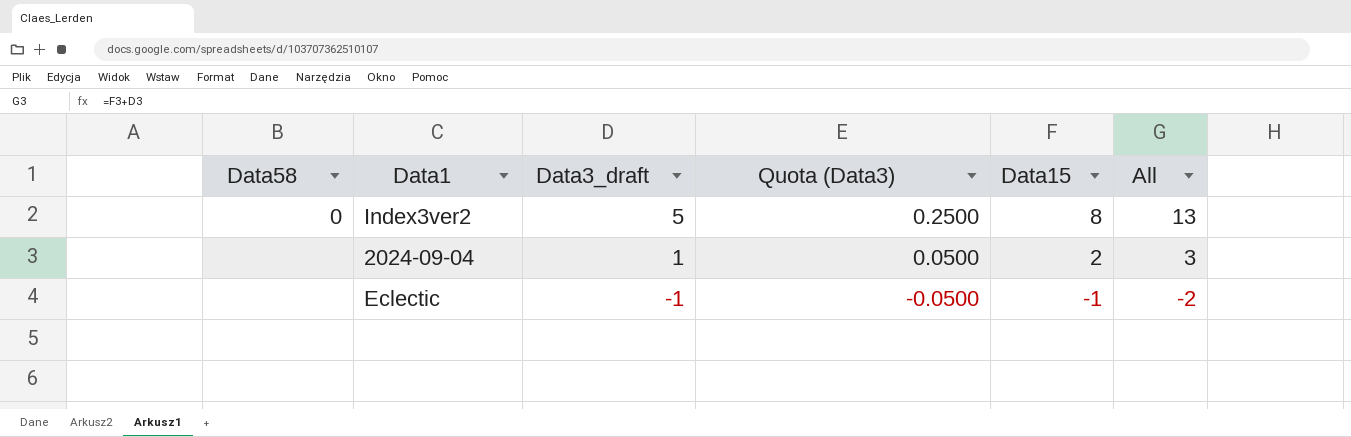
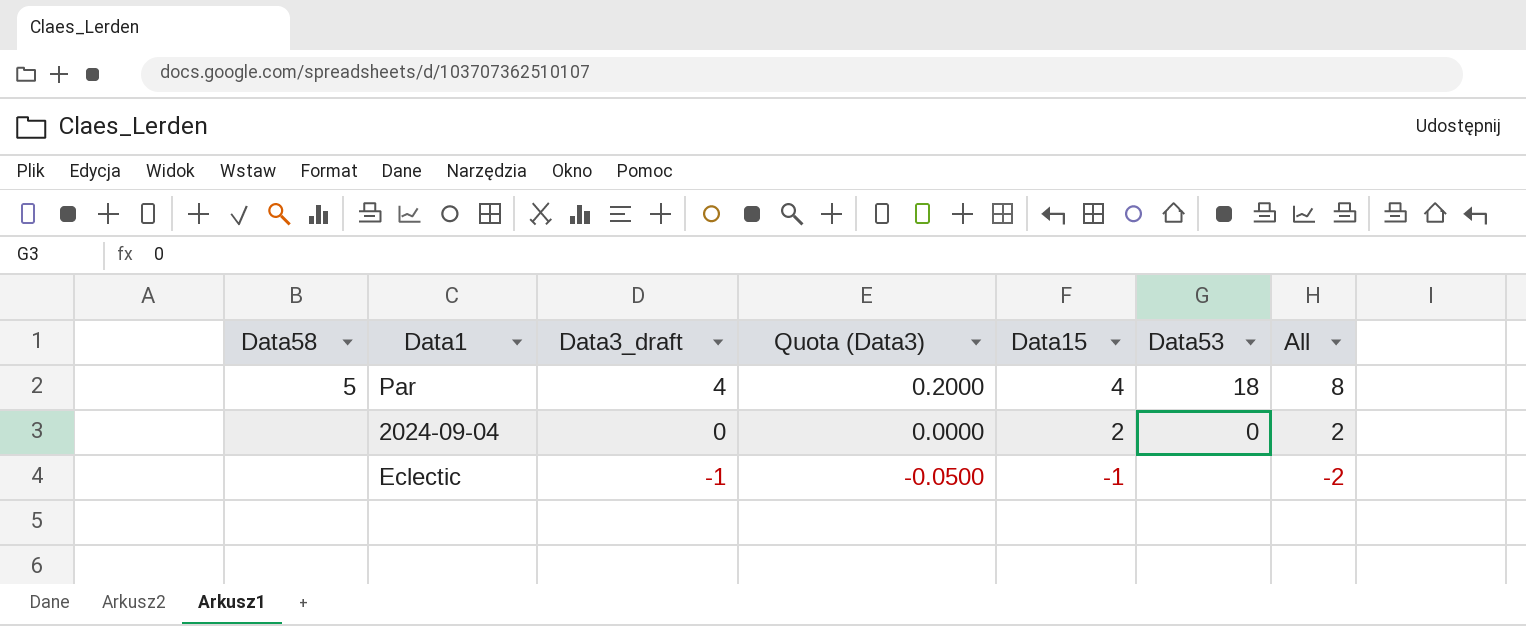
column Data53 | position: none -> 6
row Index3ver2: 0 | 5 | 0.2500 | 8 | 13 -> none
row Par: none -> 5 | 4 | 0.2000 | 4 | 18 | 8
2024-09-04 | Data3_draft: 1 -> 0
2024-09-04 | Quota (Data3): 0.0500 -> 0.0000
2024-09-04 | All: 3 -> 2

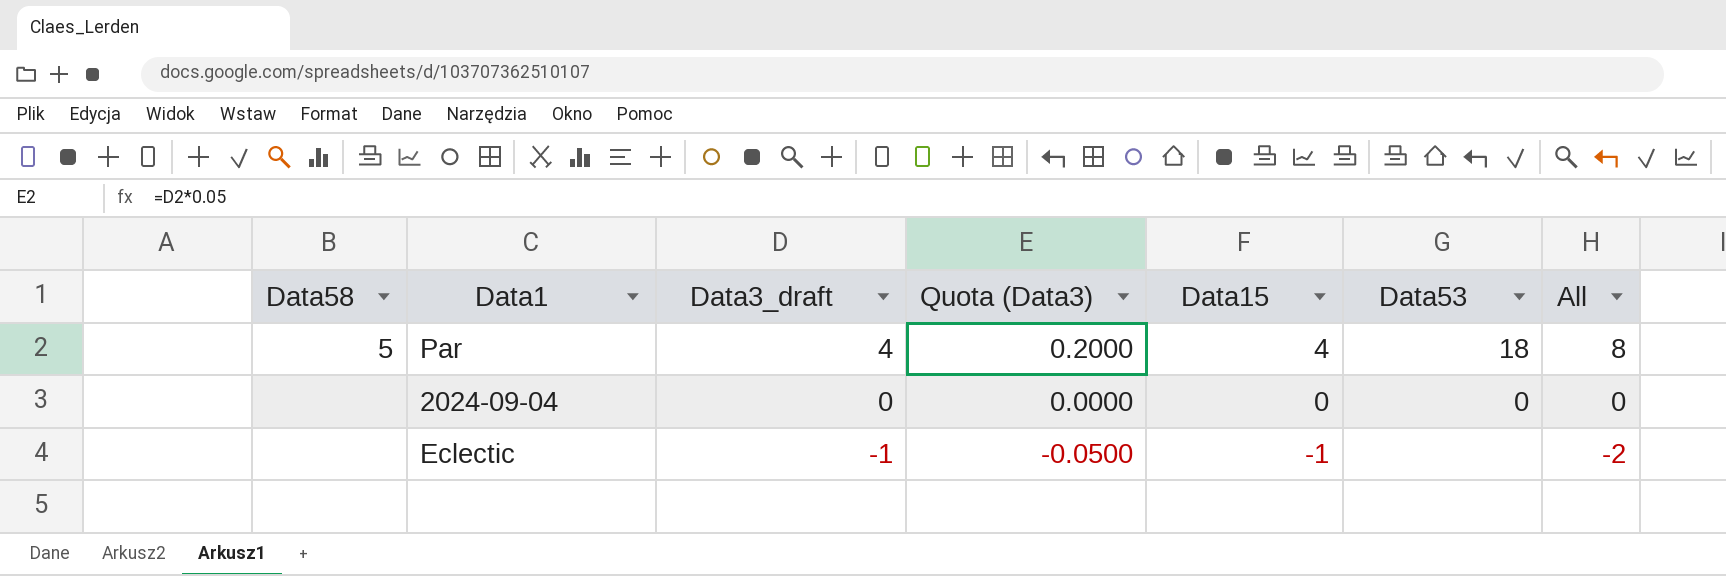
2024-09-04 | Data15: 2 -> 0
2024-09-04 | All: 2 -> 0

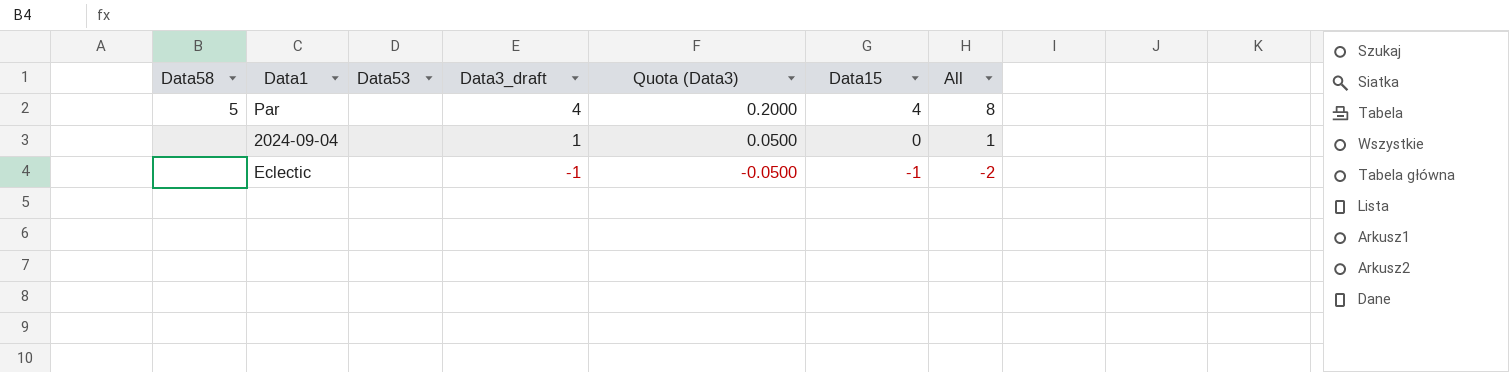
column Data53 | position: 6 -> 3
Par | Data53: 18 -> none
2024-09-04 | Data53: 0 -> none
2024-09-04 | Data3_draft: 0 -> 1
2024-09-04 | Quota (Data3): 0.0000 -> 0.0500
2024-09-04 | All: 0 -> 1

